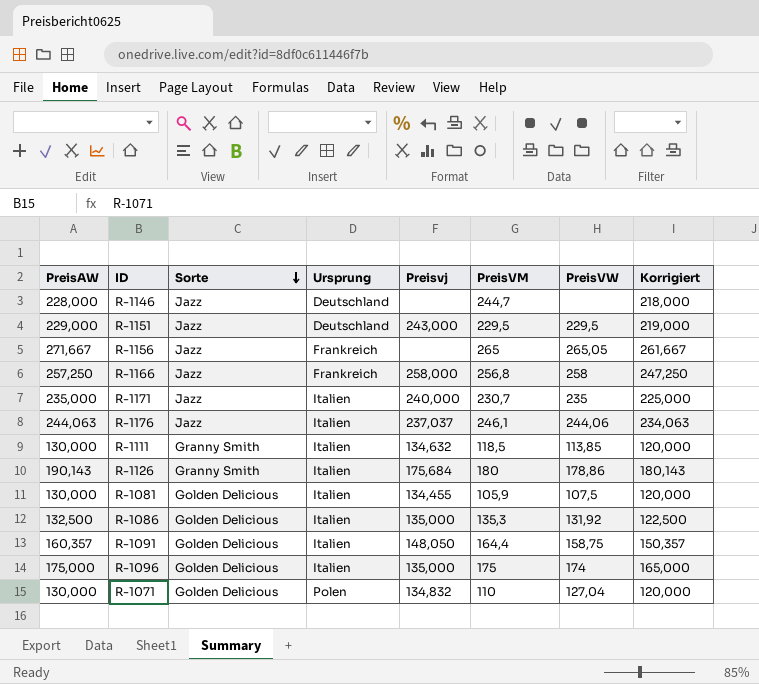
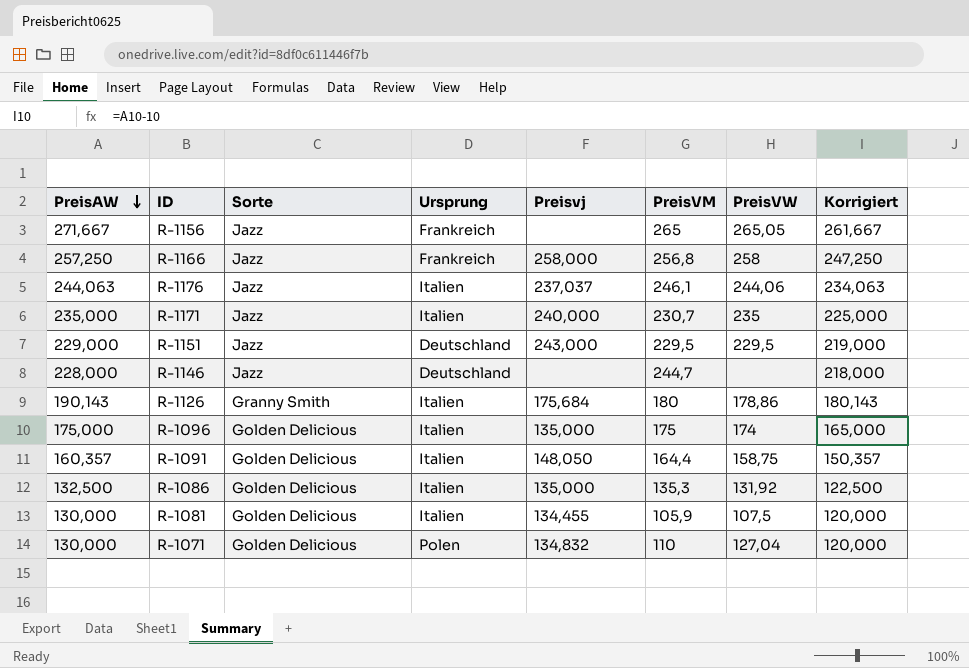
row order: Sorte descending -> PreisAW descending
row R-1111: 130,000 | Granny Smith | Italien | 134,632 | 118,5 | 113,85 | 120,000 -> none

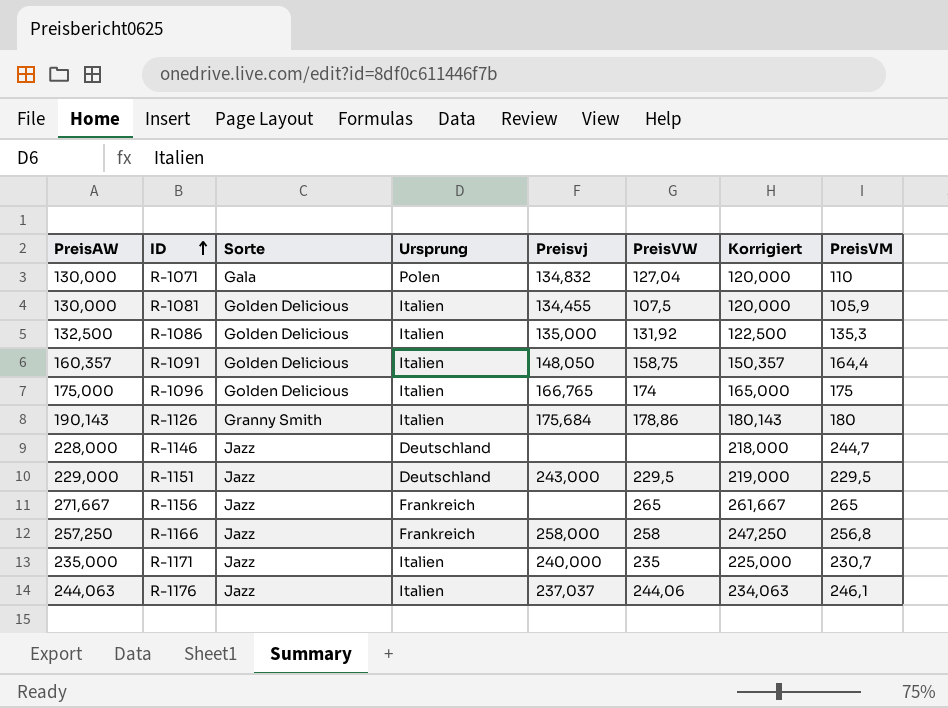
row order: PreisAW descending -> ID ascending
column PreisVM | position: 6 -> 8
R-1071 | Sorte: Golden Delicious -> Gala
R-1096 | Preisvj: 135,000 -> 166,765
R-1156 | PreisVW: 265,05 -> 265

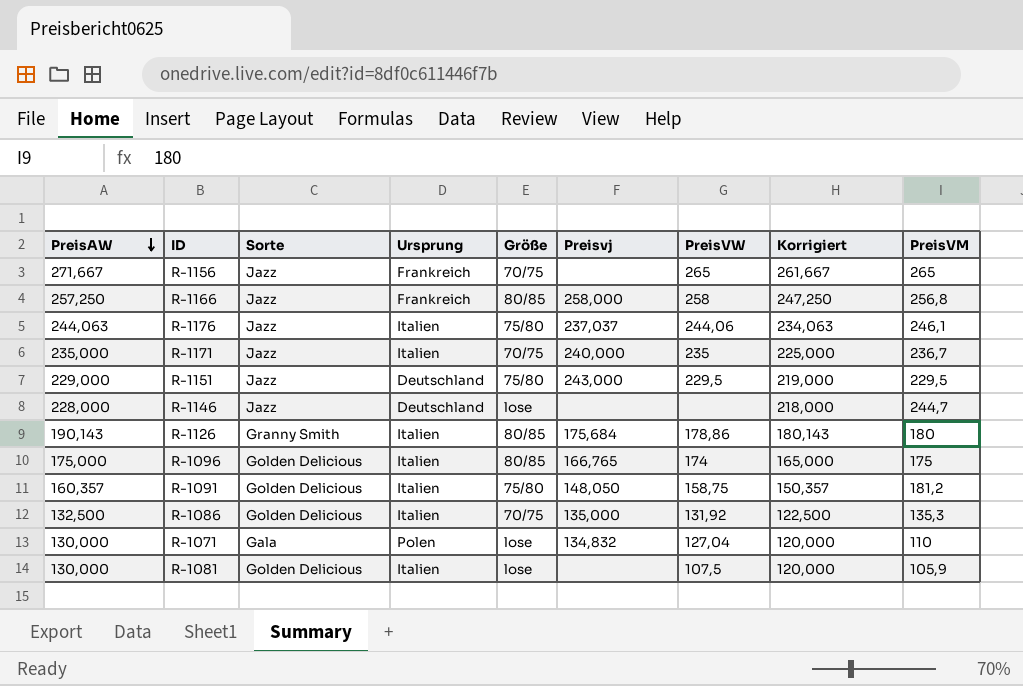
row order: ID ascending -> PreisAW descending
column Größe | position: none -> 5
R-1171 | PreisVM: 230,7 -> 236,7
R-1091 | PreisVM: 164,4 -> 181,2
R-1081 | Preisvj: 134,455 -> none

